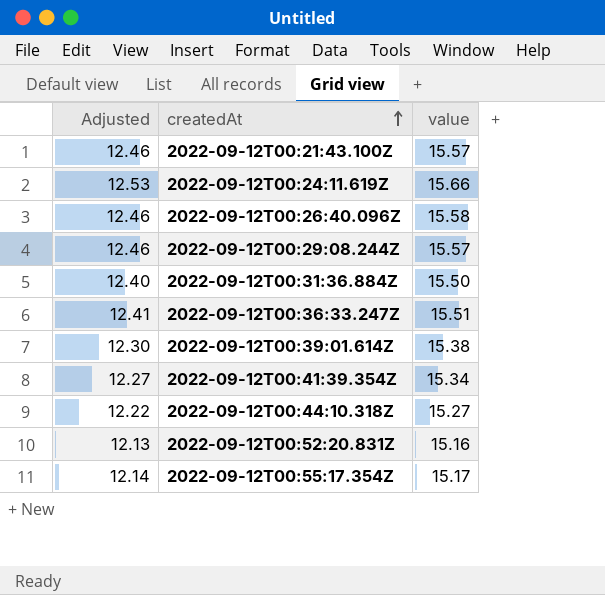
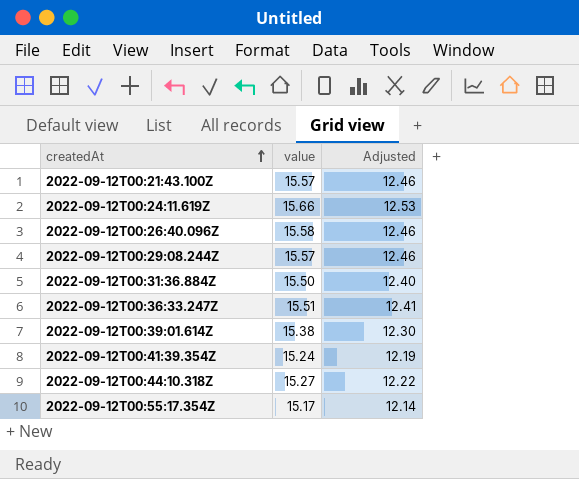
column Adjusted | position: 1 -> 3
row 2022-09-12T00:52:20.831Z: 12.13 | 15.16 -> none
2022-09-12T00:41:39.354Z | value: 15.34 -> 15.24
2022-09-12T00:41:39.354Z | Adjusted: 12.27 -> 12.19

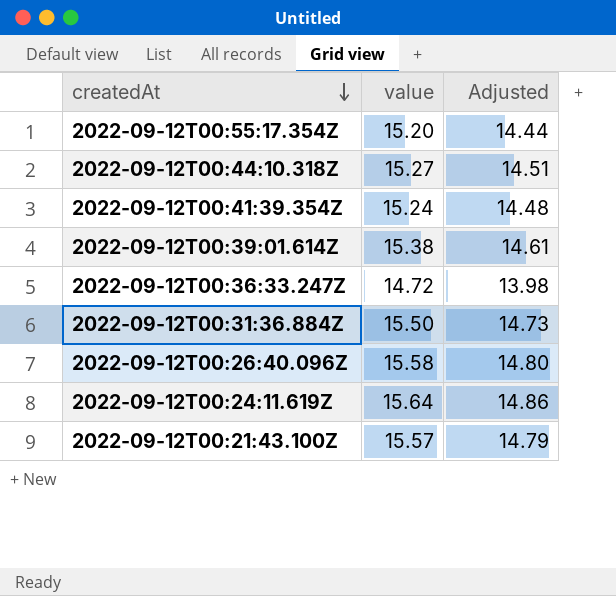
row order: createdAt ascending -> createdAt descending
column Adjusted | formula: [value] * 0.8 -> [value] * 0.95
row 2022-09-12T00:29:08.244Z: 15.57 | 12.46 -> none
2022-09-12T00:55:17.354Z | value: 15.17 -> 15.20
2022-09-12T00:36:33.247Z | value: 15.51 -> 14.72
2022-09-12T00:24:11.619Z | value: 15.66 -> 15.64

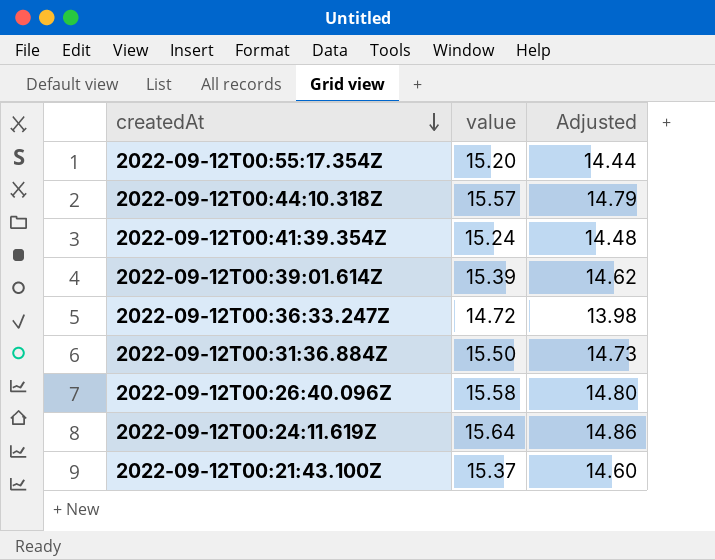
2022-09-12T00:44:10.318Z | value: 15.27 -> 15.57
2022-09-12T00:44:10.318Z | Adjusted: 14.51 -> 14.79
2022-09-12T00:39:01.614Z | value: 15.38 -> 15.39
2022-09-12T00:39:01.614Z | Adjusted: 14.61 -> 14.62
2022-09-12T00:21:43.100Z | value: 15.57 -> 15.37
2022-09-12T00:21:43.100Z | Adjusted: 14.79 -> 14.60

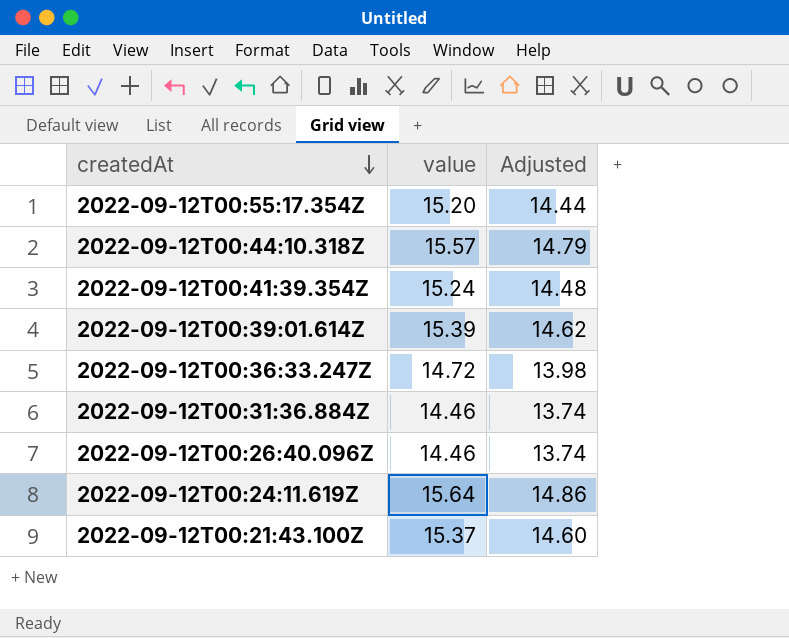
2022-09-12T00:31:36.884Z | value: 15.50 -> 14.46
2022-09-12T00:31:36.884Z | Adjusted: 14.73 -> 13.74
2022-09-12T00:26:40.096Z | value: 15.58 -> 14.46
2022-09-12T00:26:40.096Z | Adjusted: 14.80 -> 13.74

